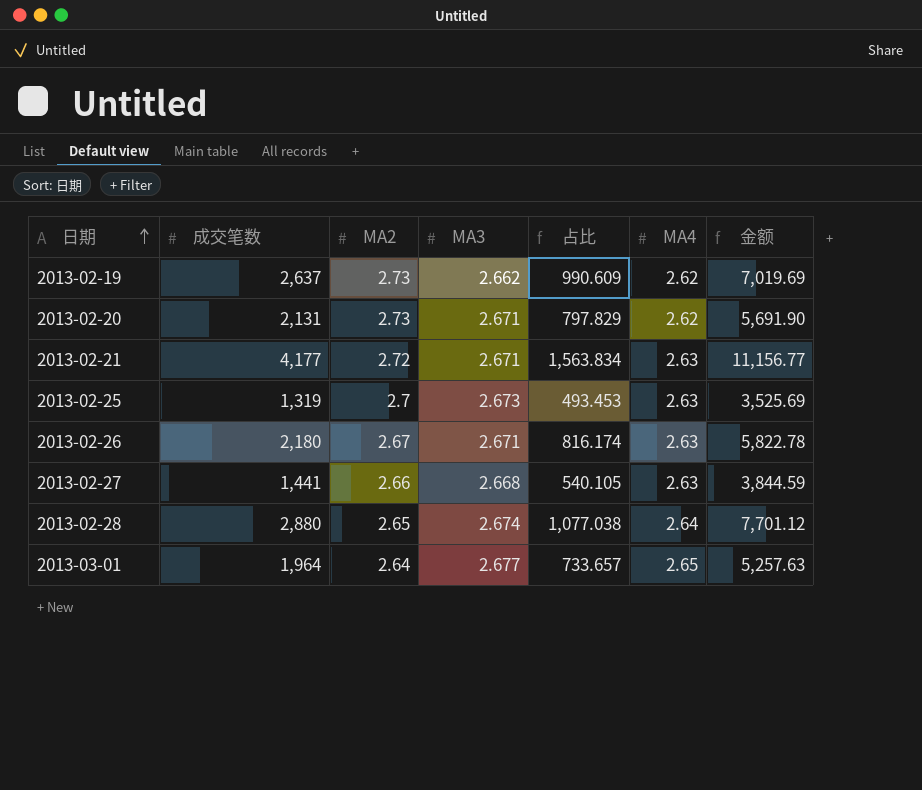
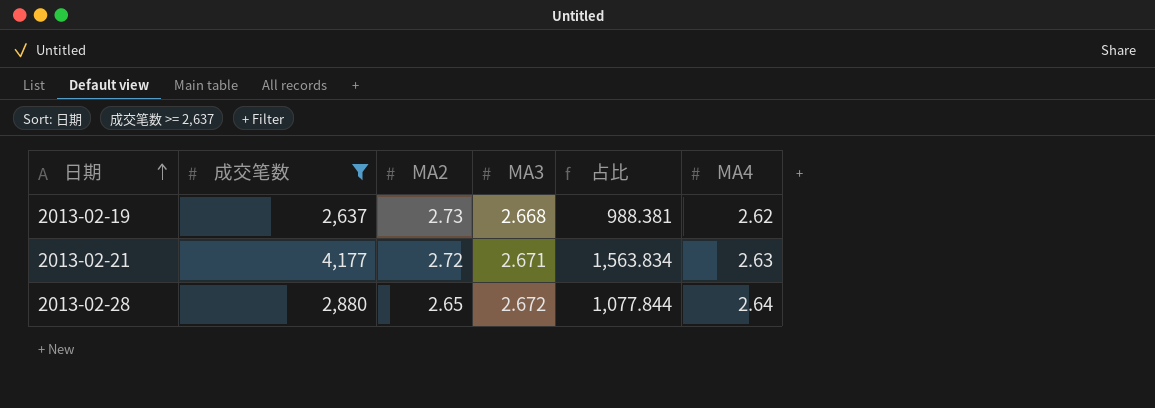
filter: none -> 成交笔数 >= 2,637
column 金额 | formula: [成交笔数] * [MA3] -> none
2013-02-19 | MA3: 2.662 -> 2.668
2013-02-19 | 占比: 990.609 -> 988.381
2013-02-28 | MA3: 2.674 -> 2.672
2013-02-28 | 占比: 1,077.038 -> 1,077.844

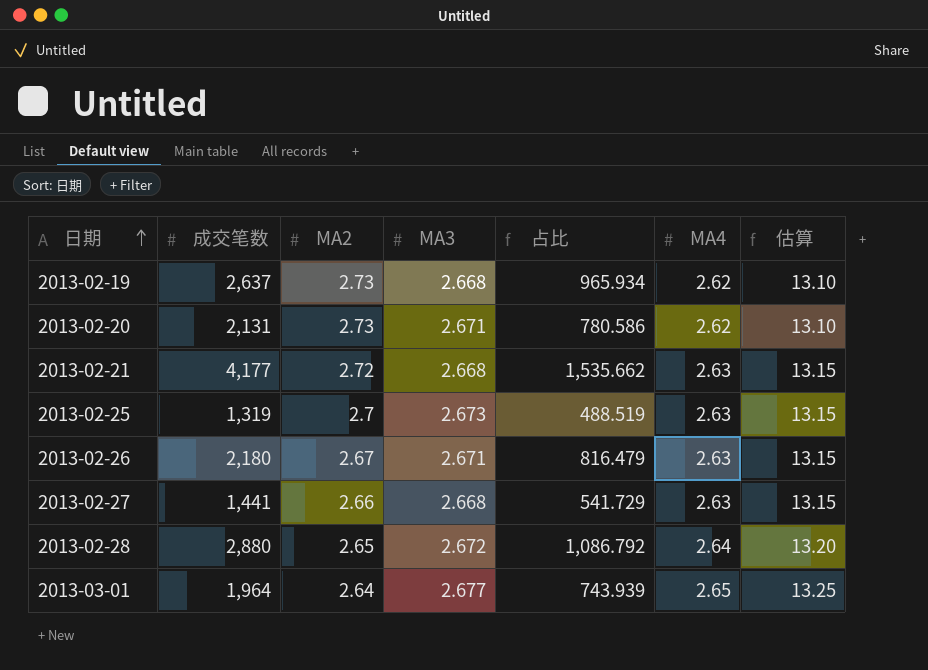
filter: 成交笔数 >= 2,637 -> none
column 占比 | formula: [成交笔数] / [MA3] -> [成交笔数] / [MA2]
column 估算 | formula: none -> [MA4] * 5
2013-02-21 | MA3: 2.671 -> 2.668

